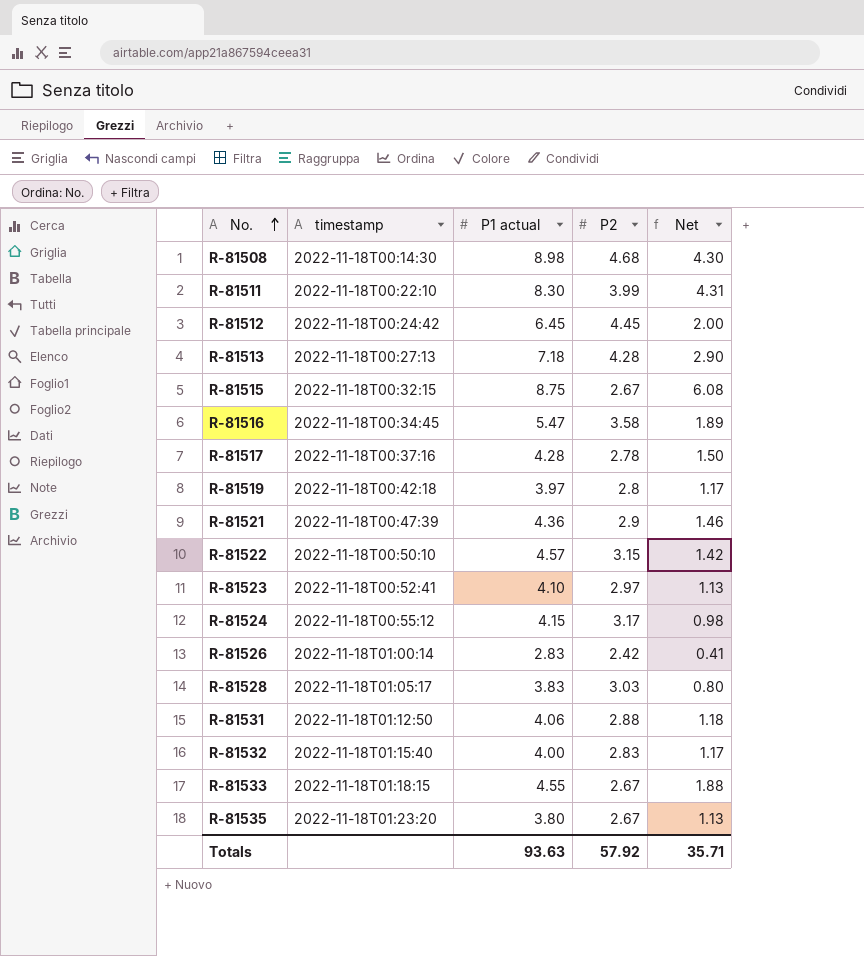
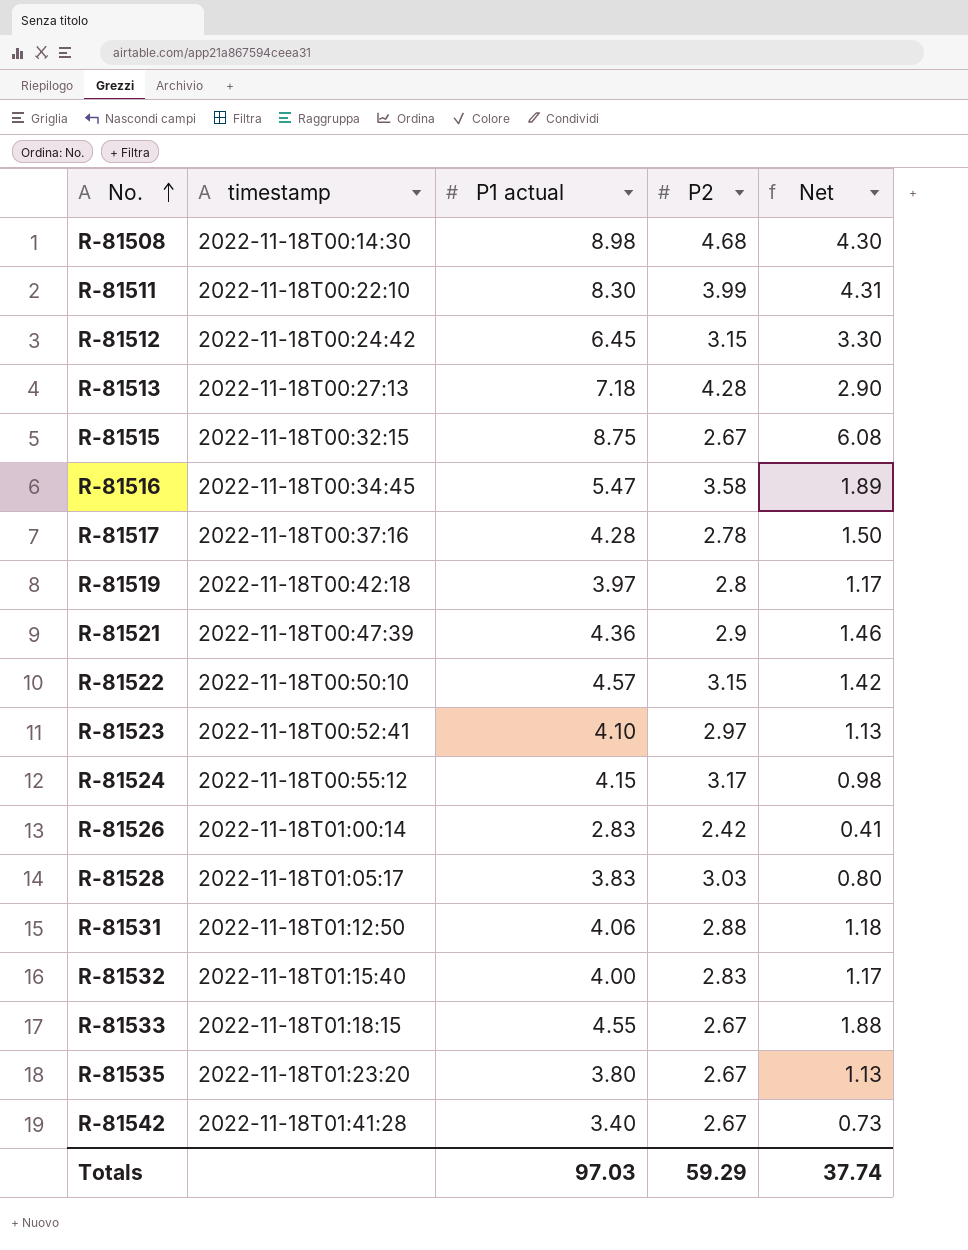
R-81512 | P2: 4.45 -> 3.15
R-81512 | Net: 2.00 -> 3.30
row R-81542: none -> 2022-11-18T01:41:28 | 3.40 | 2.67 | 0.73
Totals | P1 actual: 93.63 -> 97.03
Totals | P2: 57.92 -> 59.29
Totals | Net: 35.71 -> 37.74

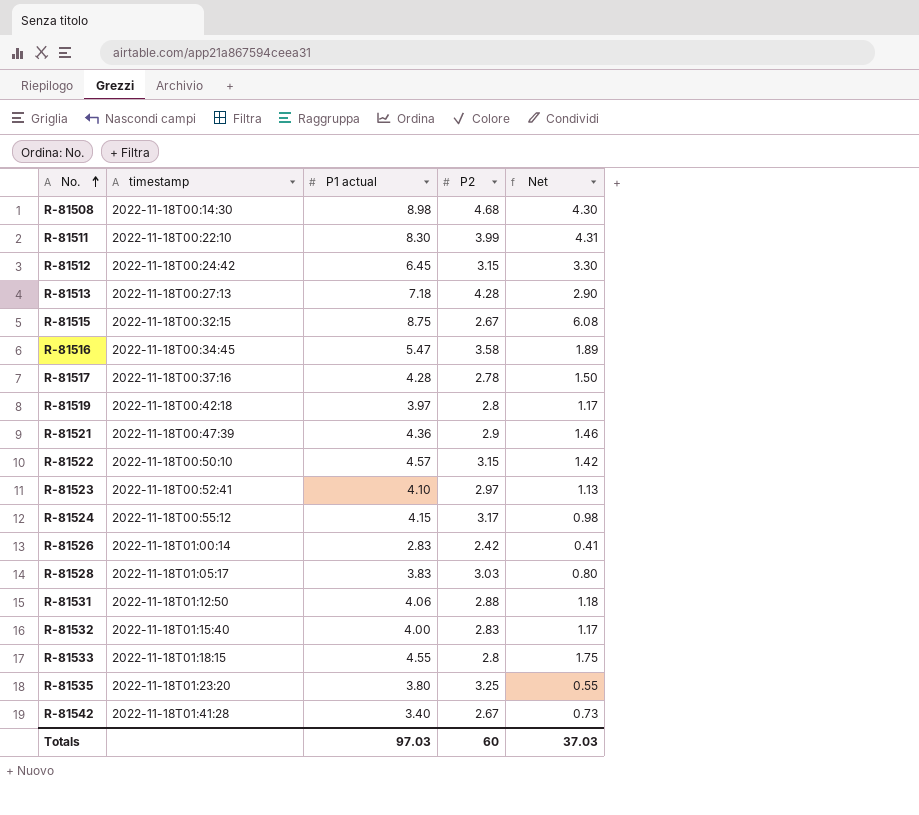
R-81533 | P2: 2.67 -> 2.8
R-81533 | Net: 1.88 -> 1.75
R-81535 | P2: 2.67 -> 3.25
R-81535 | Net: 1.13 -> 0.55
Totals | P2: 59.29 -> 60
Totals | Net: 37.74 -> 37.03

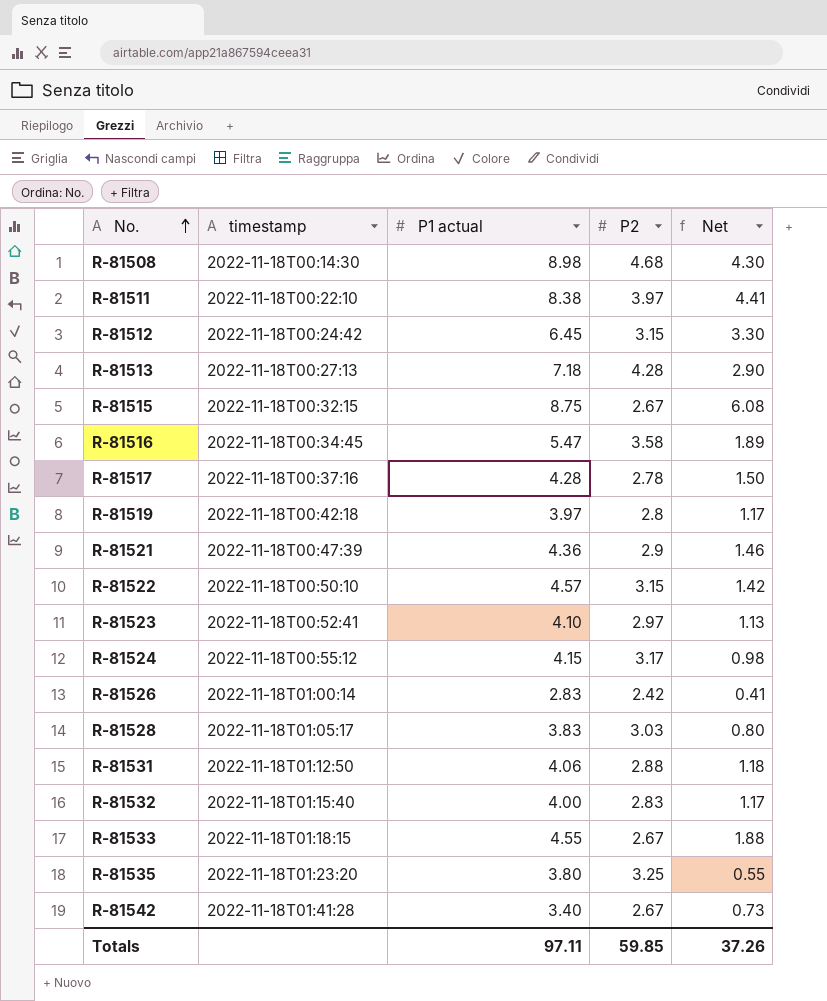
R-81511 | P1 actual: 8.30 -> 8.38
R-81511 | P2: 3.99 -> 3.97
R-81511 | Net: 4.31 -> 4.41
R-81533 | P2: 2.8 -> 2.67
R-81533 | Net: 1.75 -> 1.88
Totals | P1 actual: 97.03 -> 97.11
Totals | P2: 60 -> 59.85
Totals | Net: 37.03 -> 37.26

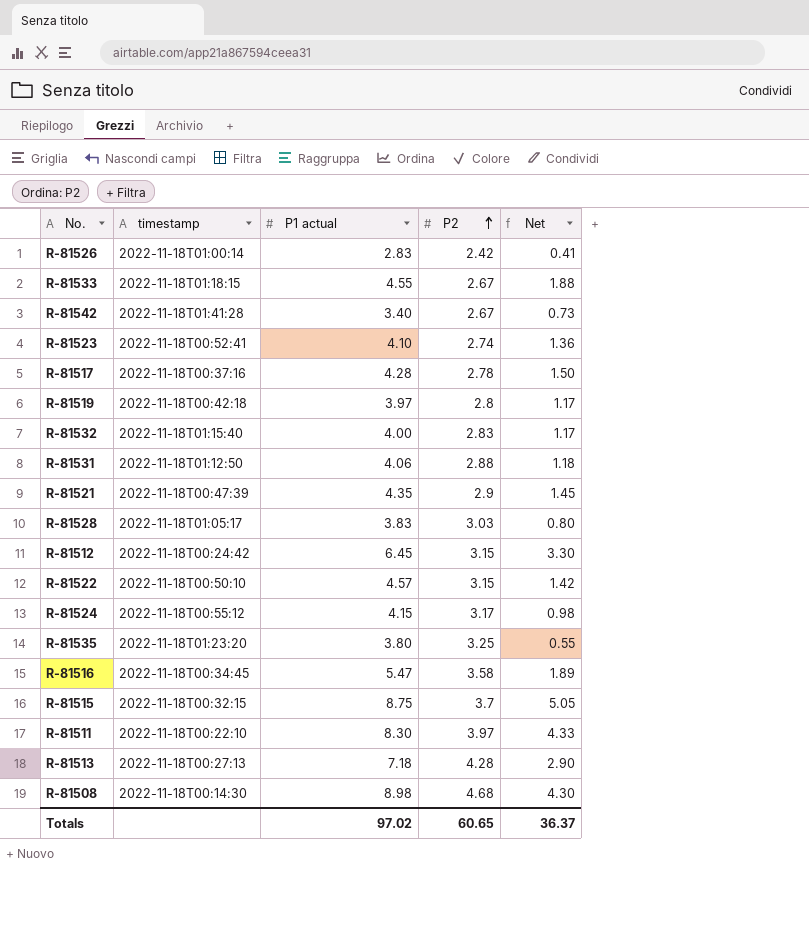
row order: No. ascending -> P2 ascending
R-81523 | P2: 2.97 -> 2.74
R-81523 | Net: 1.13 -> 1.36
R-81521 | P1 actual: 4.36 -> 4.35
R-81521 | Net: 1.46 -> 1.45
R-81515 | P2: 2.67 -> 3.7
R-81515 | Net: 6.08 -> 5.05
R-81511 | P1 actual: 8.38 -> 8.30
R-81511 | Net: 4.41 -> 4.33
Totals | P1 actual: 97.11 -> 97.02
Totals | P2: 59.85 -> 60.65
Totals | Net: 37.26 -> 36.37

